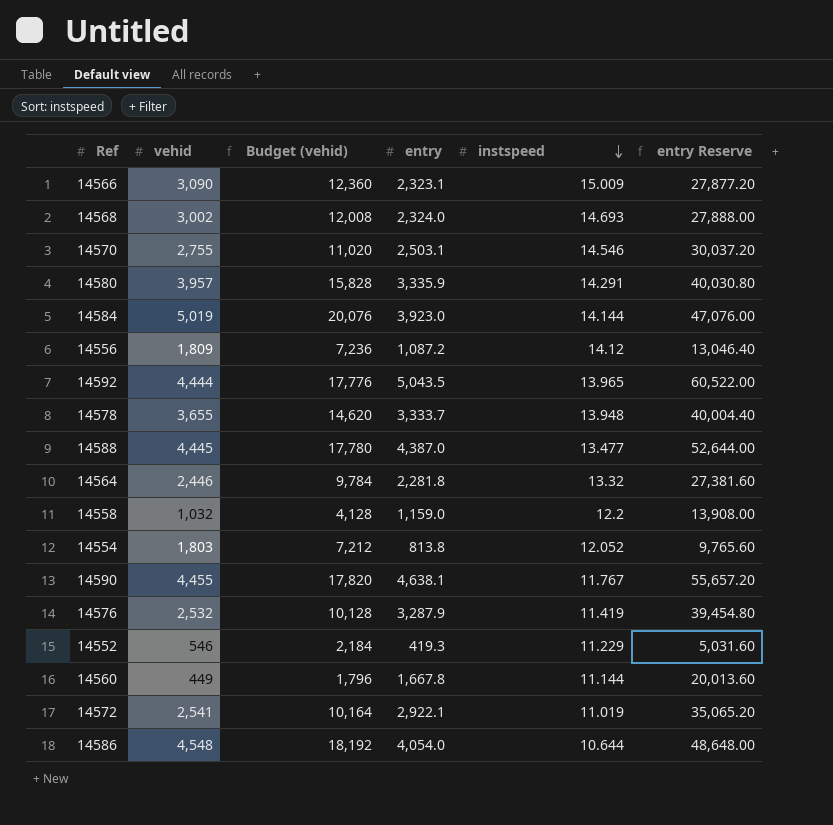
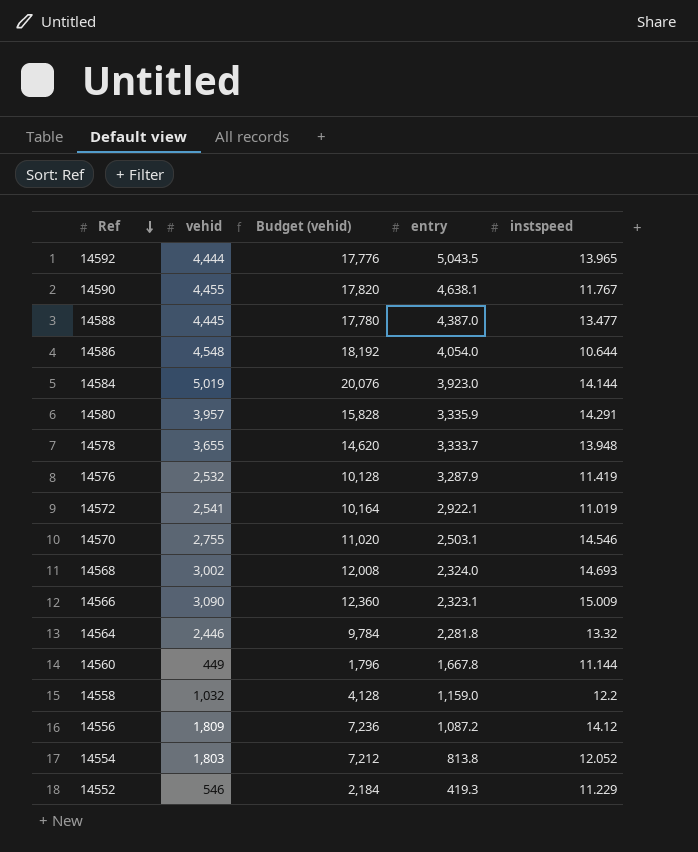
row order: instspeed descending -> Ref descending
column entry Reserve | formula: [entry] * 12 -> none

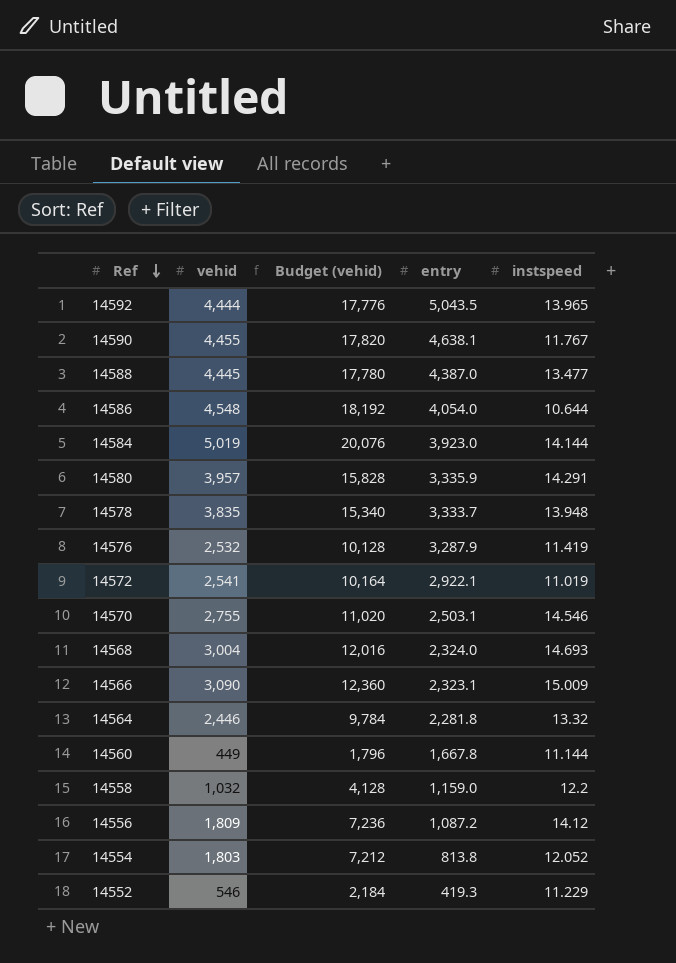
14578 | vehid: 3,655 -> 3,835
14578 | Budget (vehid): 14,620 -> 15,340
14568 | vehid: 3,002 -> 3,004
14568 | Budget (vehid): 12,008 -> 12,016

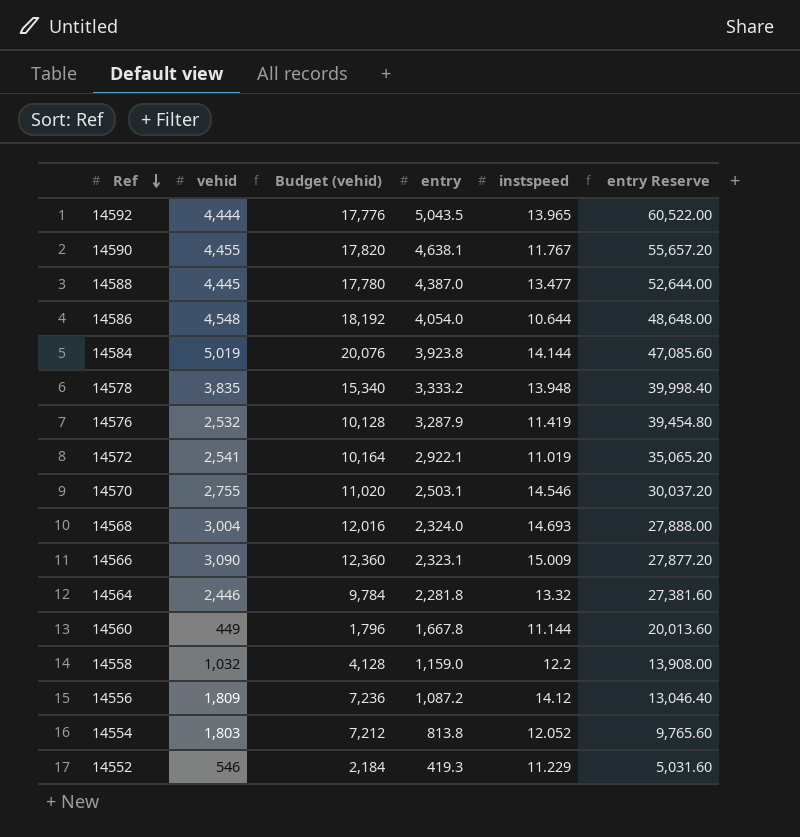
column entry Reserve | formula: none -> [entry] * 12
row 14580: 3,957 | 15,828 | 3,335.9 | 14.291 -> none
14584 | entry: 3,923.0 -> 3,923.8
14578 | entry: 3,333.7 -> 3,333.2

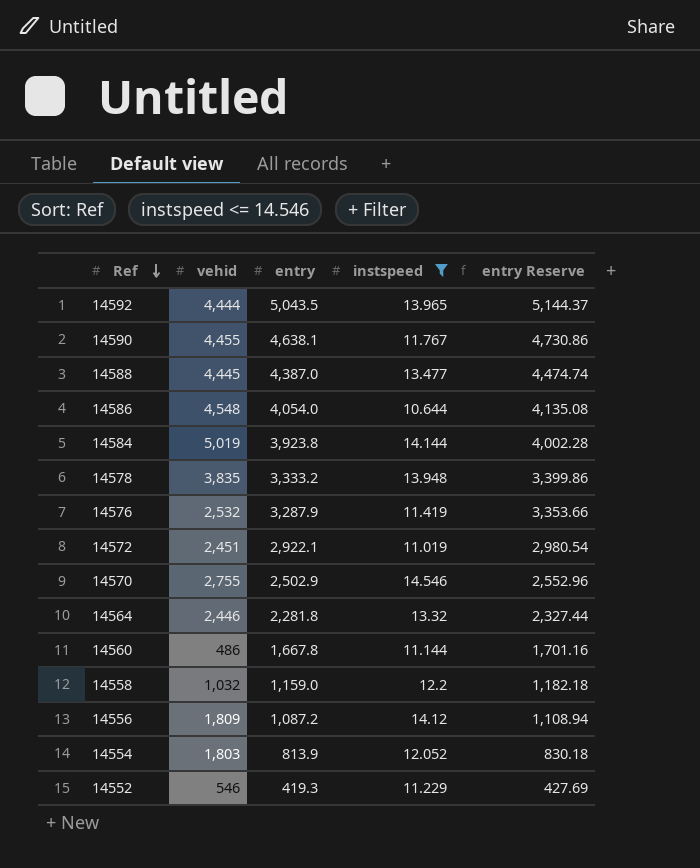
filter: none -> instspeed <= 14.546
column Budget (vehid) | formula: [vehid] * 4 -> none
column entry Reserve | formula: [entry] * 12 -> [entry] * 1.02
14572 | vehid: 2,541 -> 2,451
14570 | entry: 2,503.1 -> 2,502.9
14560 | vehid: 449 -> 486
14554 | entry: 813.8 -> 813.9

